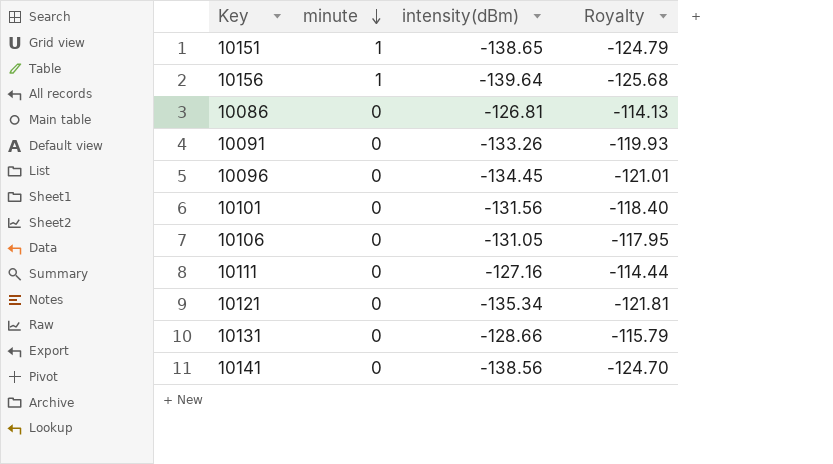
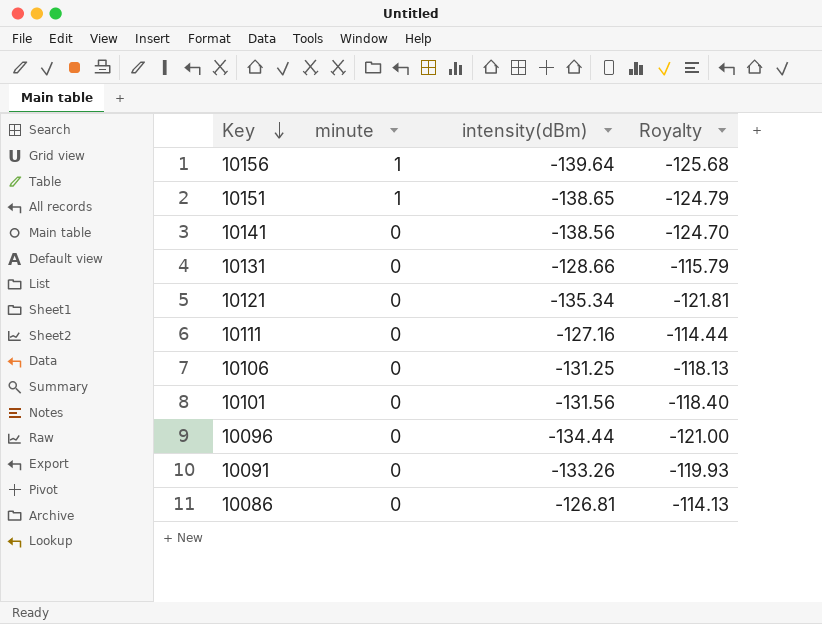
row order: minute descending -> Key descending
10106 | intensity(dBm): -131.05 -> -131.25
10106 | Royalty: -117.95 -> -118.13
10096 | intensity(dBm): -134.45 -> -134.44
10096 | Royalty: -121.01 -> -121.00

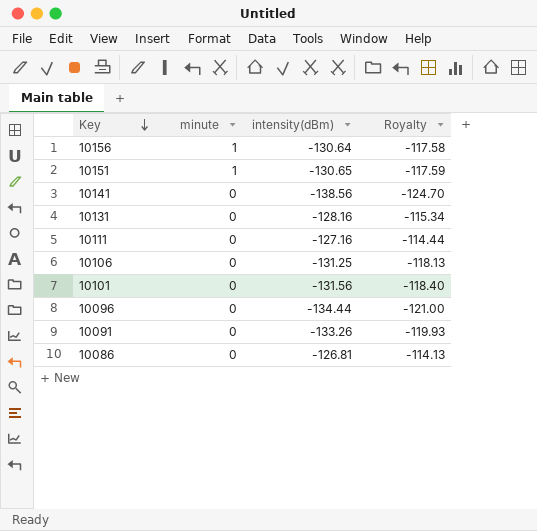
row 10121: 0 | -135.34 | -121.81 -> none
10156 | intensity(dBm): -139.64 -> -130.64
10156 | Royalty: -125.68 -> -117.58
10151 | intensity(dBm): -138.65 -> -130.65
10151 | Royalty: -124.79 -> -117.59
10131 | intensity(dBm): -128.66 -> -128.16
10131 | Royalty: -115.79 -> -115.34

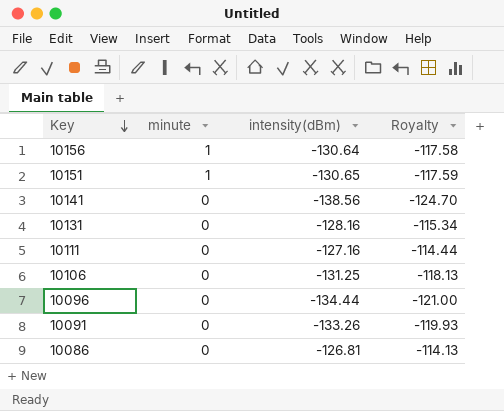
row 10101: 0 | -131.56 | -118.40 -> none

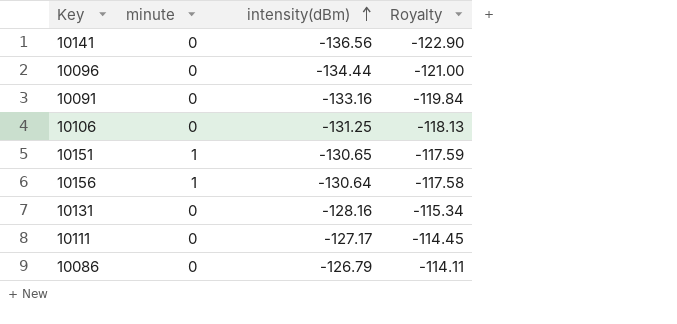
row order: Key descending -> intensity(dBm) ascending
10141 | intensity(dBm): -138.56 -> -136.56
10141 | Royalty: -124.70 -> -122.90
10091 | intensity(dBm): -133.26 -> -133.16
10091 | Royalty: -119.93 -> -119.84
10111 | intensity(dBm): -127.16 -> -127.17
10111 | Royalty: -114.44 -> -114.45
10086 | intensity(dBm): -126.81 -> -126.79
10086 | Royalty: -114.13 -> -114.11

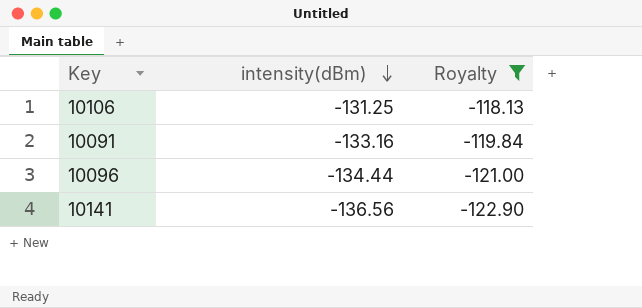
filter: none -> Royalty <= -118.13
row order: intensity(dBm) ascending -> intensity(dBm) descending
column minute | position: 2 -> none

